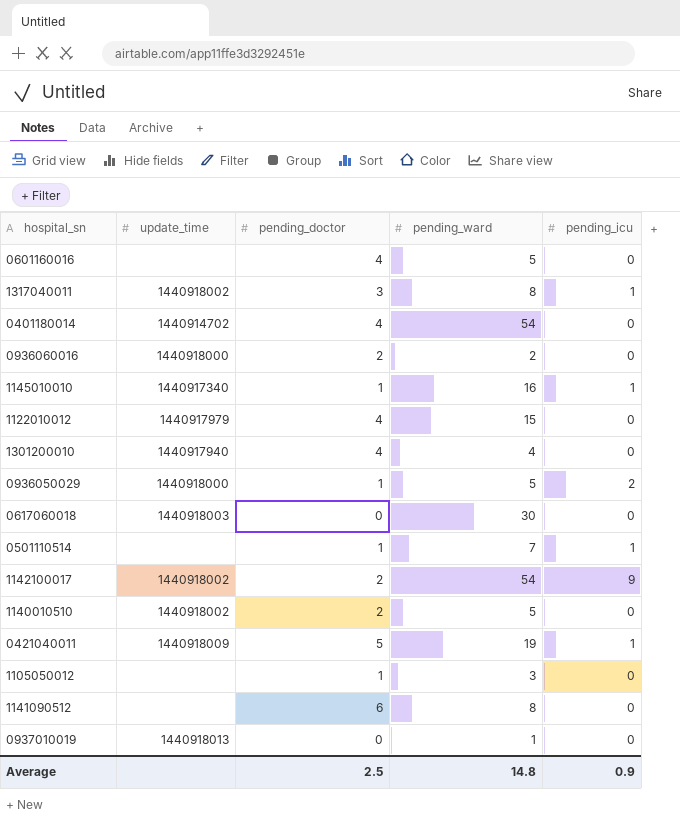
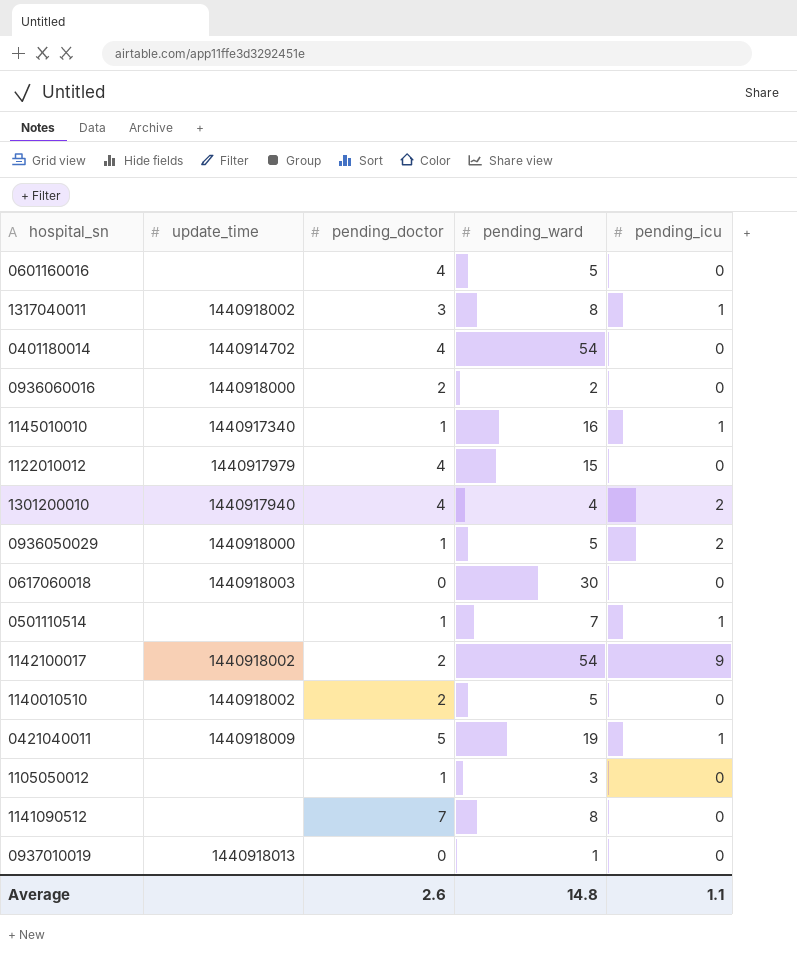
1301200010 | pending_icu: 0 -> 2
1141090512 | pending_doctor: 6 -> 7
Average | pending_doctor: 2.5 -> 2.6
Average | pending_icu: 0.9 -> 1.1

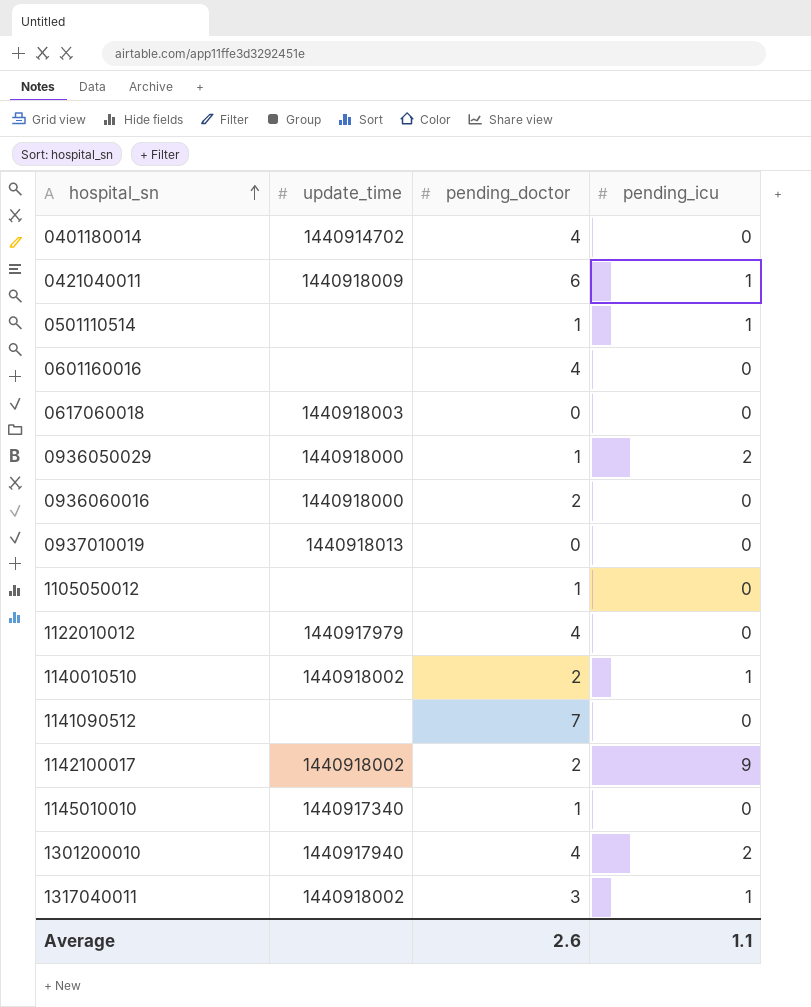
row order: none -> hospital_sn ascending
column pending_ward | position: 4 -> none
0421040011 | pending_doctor: 5 -> 6
1140010510 | pending_icu: 0 -> 1
1145010010 | pending_icu: 1 -> 0

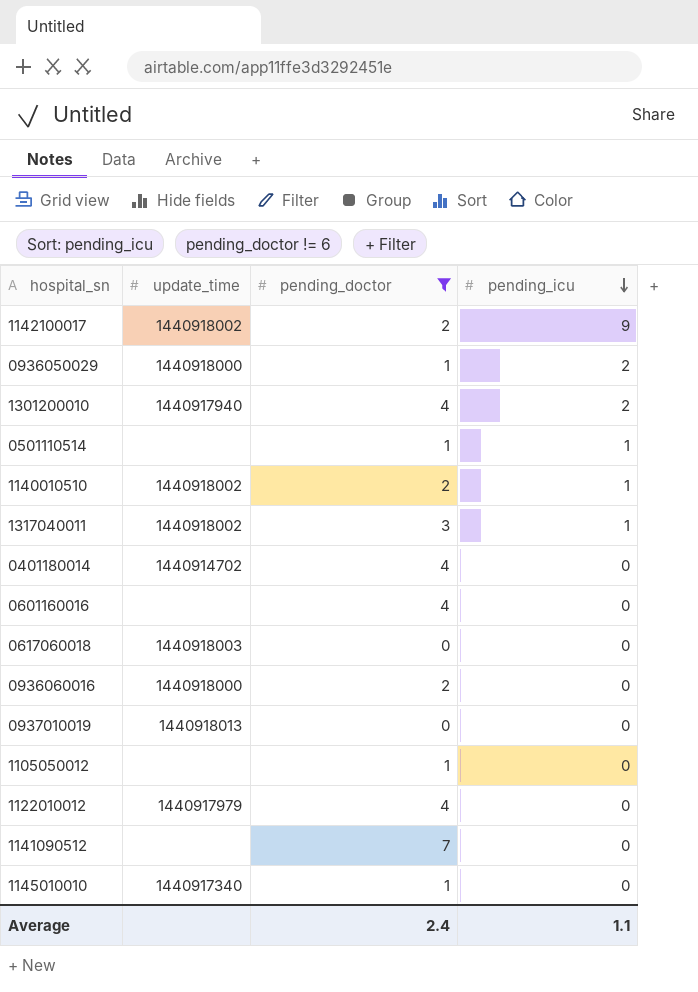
filter: none -> pending_doctor != 6
row order: hospital_sn ascending -> pending_icu descending
Average | pending_doctor: 2.6 -> 2.4

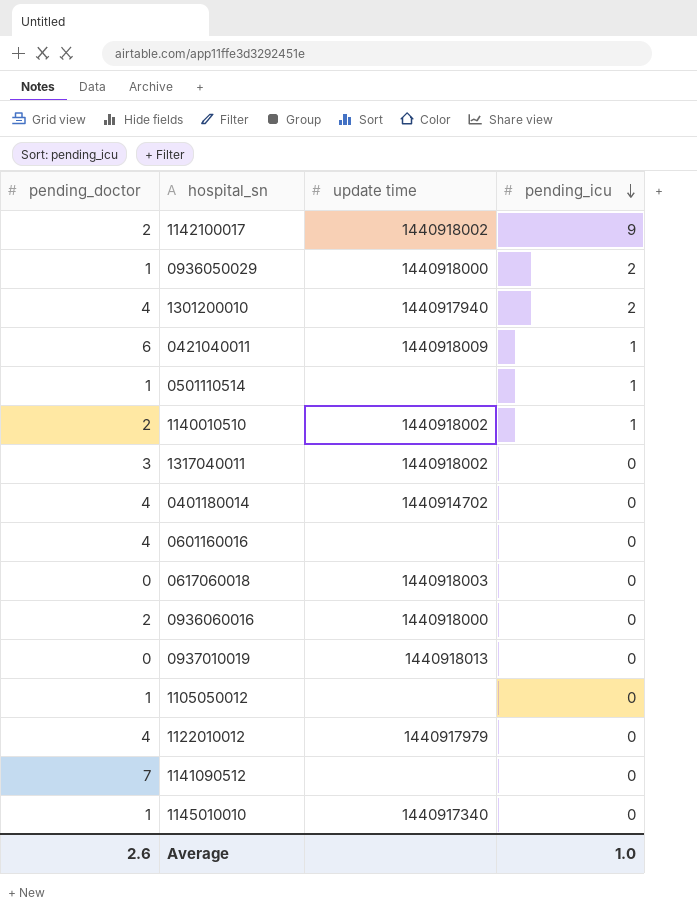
filter: pending_doctor != 6 -> none
column pending_doctor | position: 3 -> 1
column name: update_time -> update time
1317040011 | pending_icu: 1 -> 0
Average | pending_doctor: 2.4 -> 2.6
Average | pending_icu: 1.1 -> 1.0

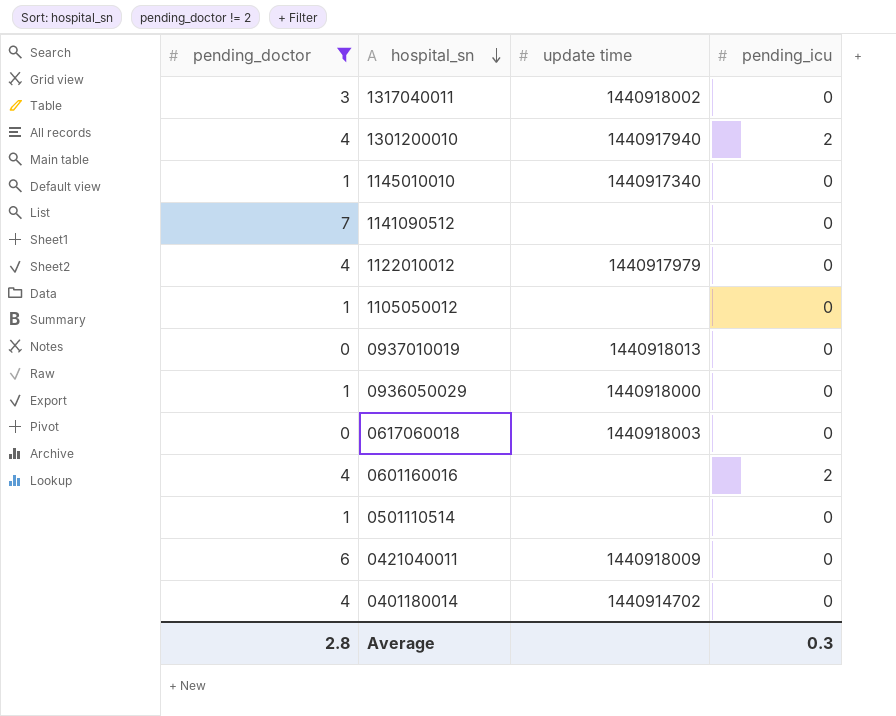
filter: none -> pending_doctor != 2
row order: pending_icu descending -> hospital_sn descending
0936050029 | pending_icu: 2 -> 0
0601160016 | pending_icu: 0 -> 2
0501110514 | pending_icu: 1 -> 0
0421040011 | pending_icu: 1 -> 0
Average | pending_doctor: 2.6 -> 2.8
Average | pending_icu: 1.0 -> 0.3

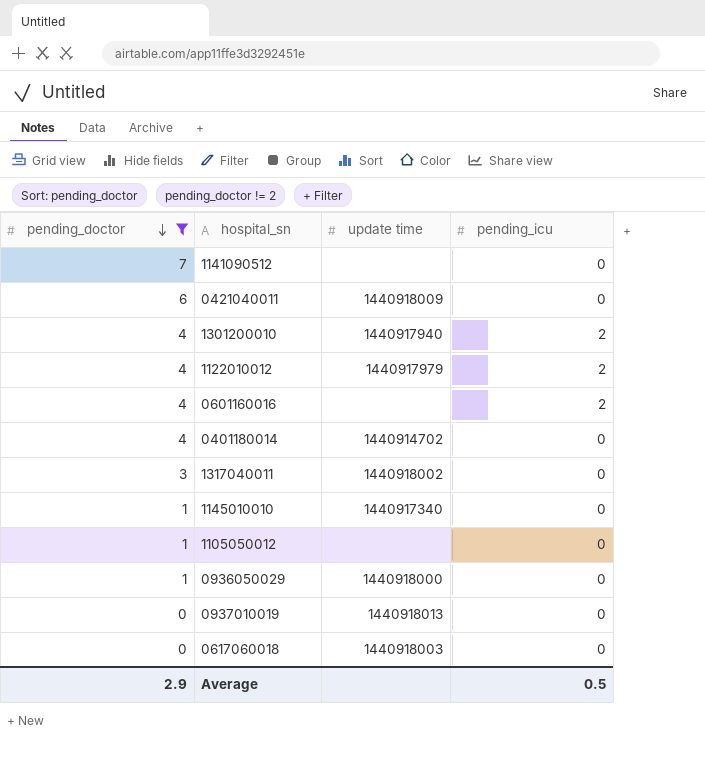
row order: hospital_sn descending -> pending_doctor descending
row 0501110514: 1 | none | 0 -> none
1122010012 | pending_icu: 0 -> 2
Average | pending_doctor: 2.8 -> 2.9
Average | pending_icu: 0.3 -> 0.5

